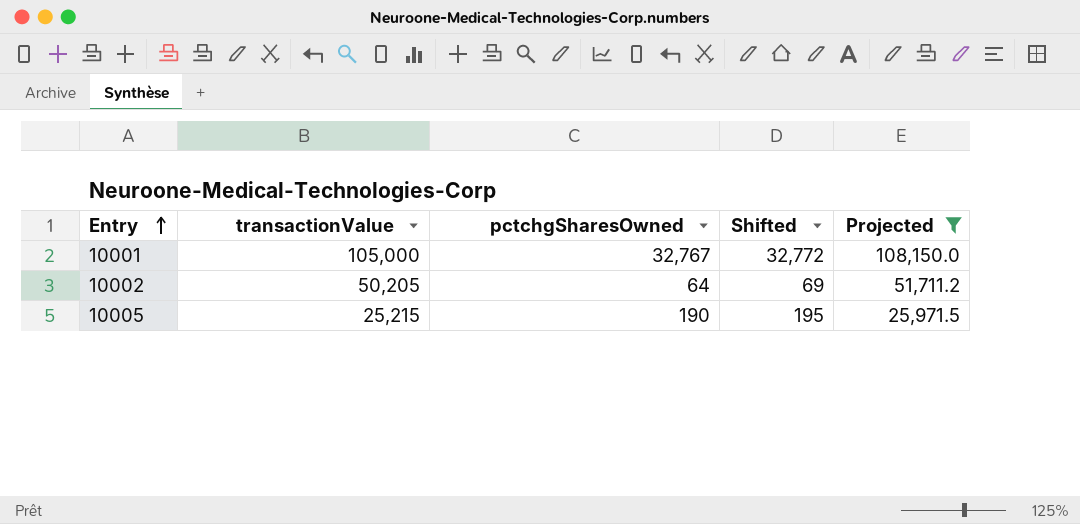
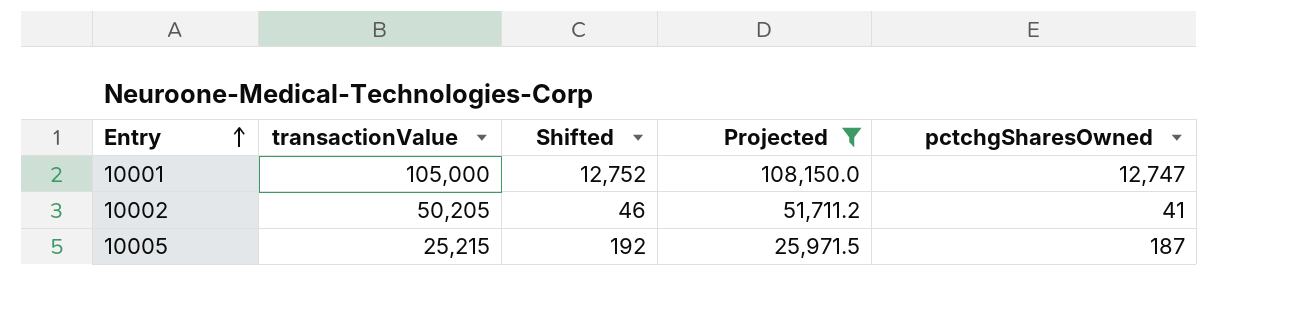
column pctchgSharesOwned | position: 3 -> 5
10001 | Shifted: 32,772 -> 12,752
10001 | pctchgSharesOwned: 32,767 -> 12,747
10002 | Shifted: 69 -> 46
10002 | pctchgSharesOwned: 64 -> 41
10005 | Shifted: 195 -> 192
10005 | pctchgSharesOwned: 190 -> 187

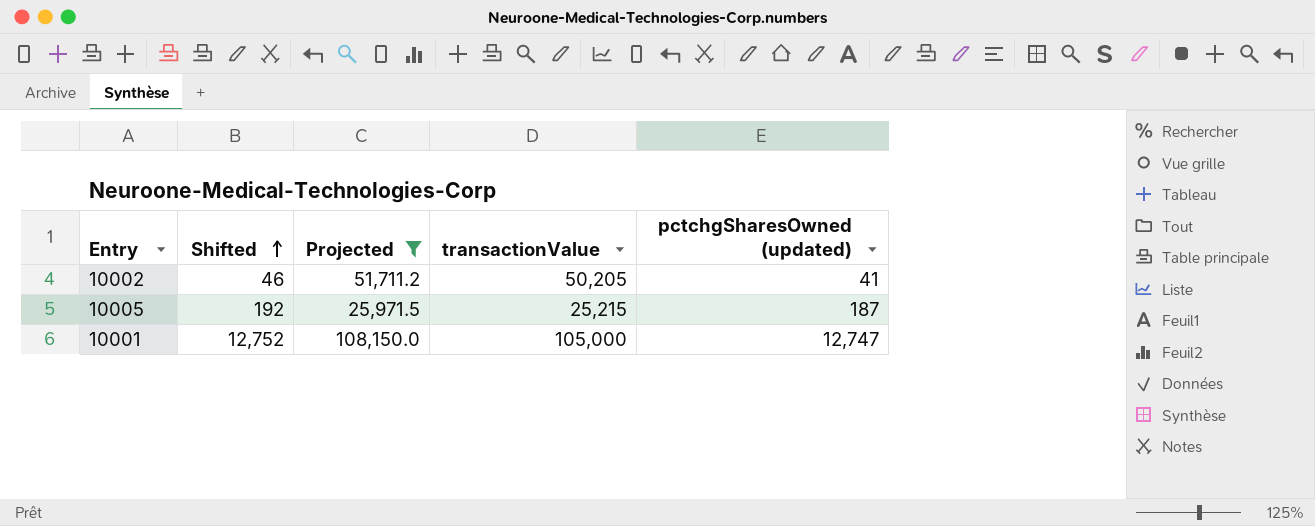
row order: Entry ascending -> Shifted ascending
column transactionValue | position: 2 -> 4
column name: pctchgSharesOwned -> pctchgSharesOwned (updated)

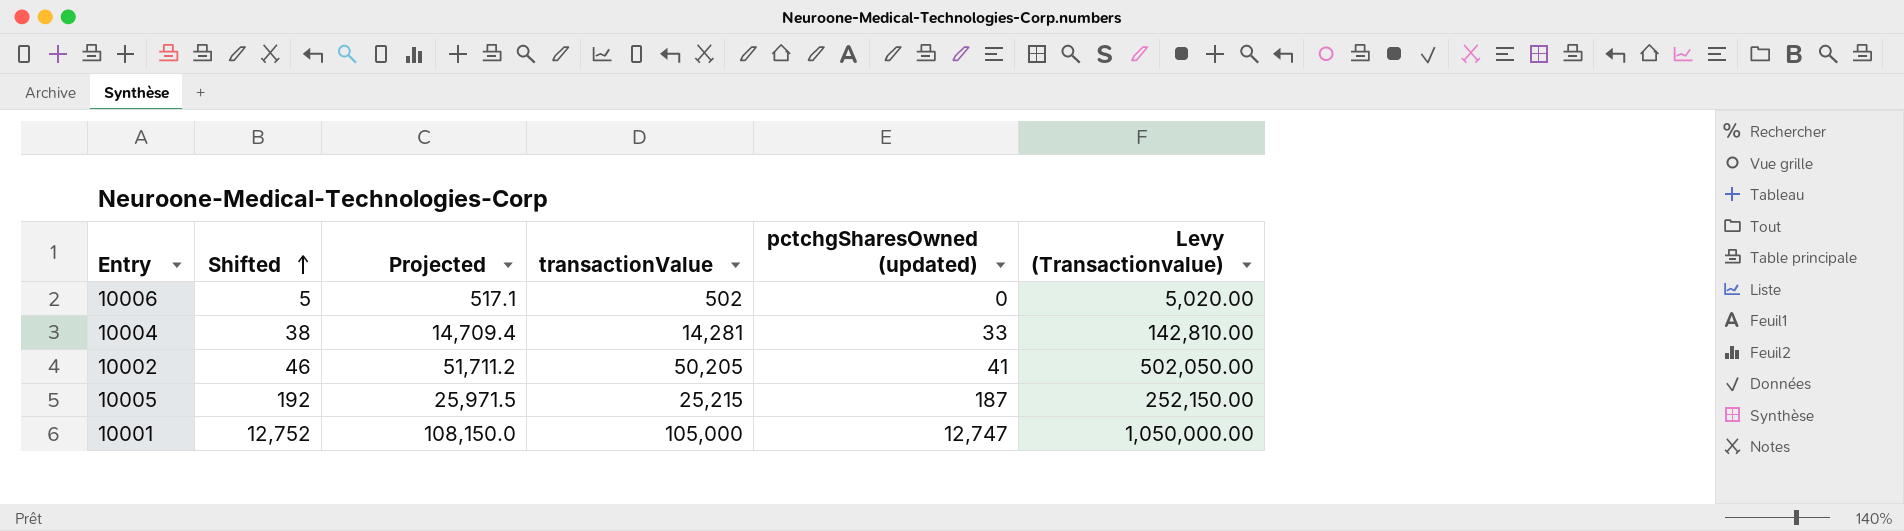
filter: Projected >= 25,971.5 -> none
column Levy (Transactionvalue) | formula: none -> [transactionValue] * 10

